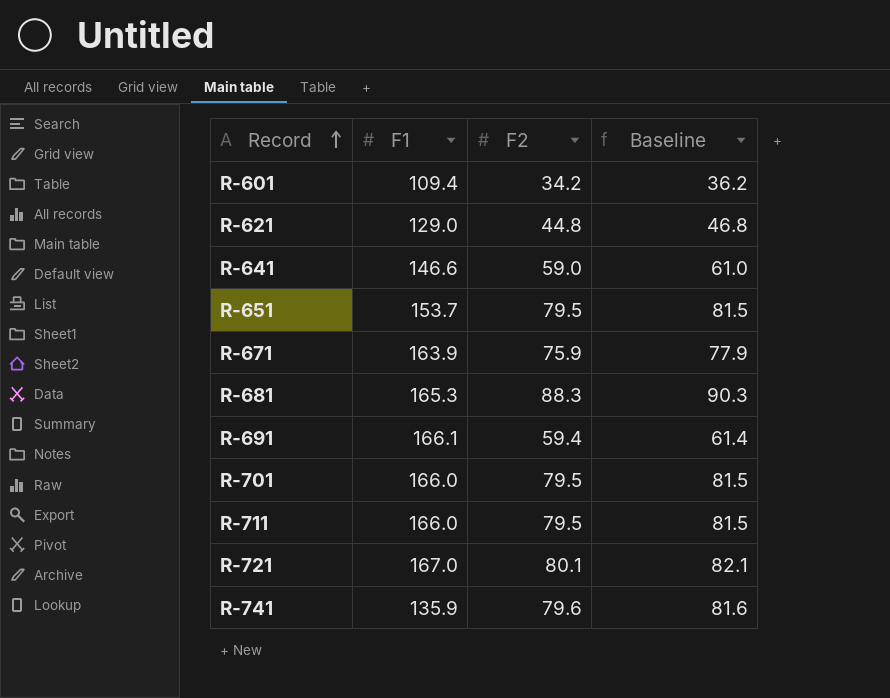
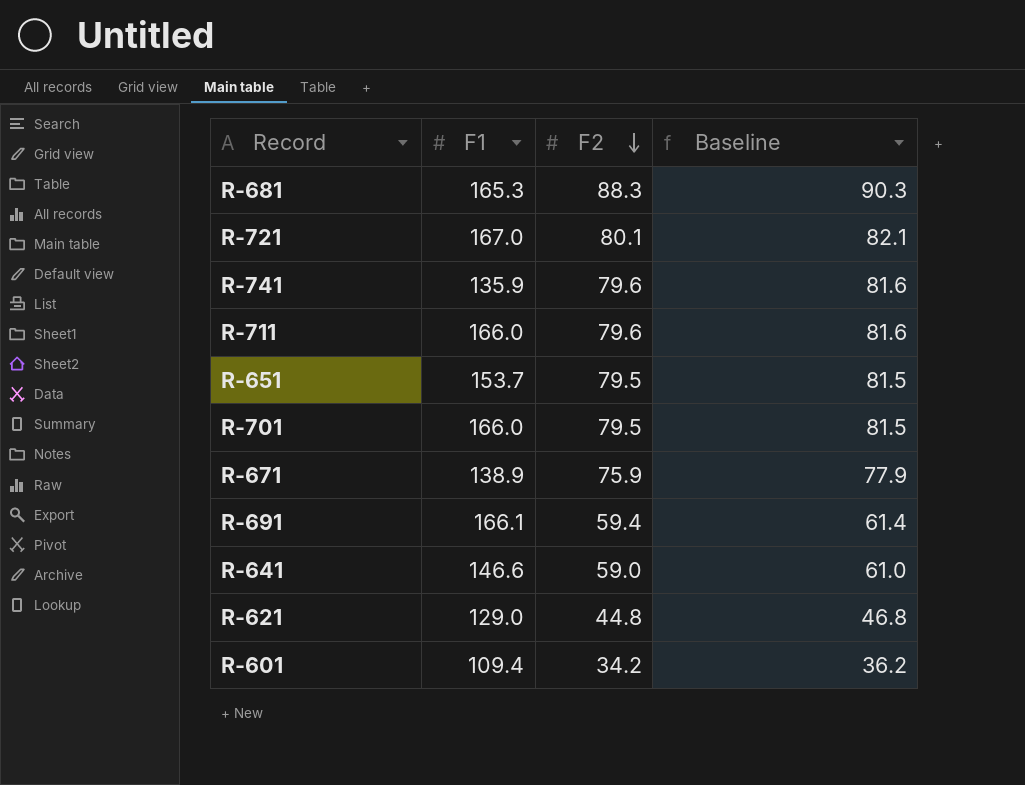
row order: Record ascending -> F2 descending
R-711 | F2: 79.5 -> 79.6
R-711 | Baseline: 81.5 -> 81.6
R-671 | F1: 163.9 -> 138.9

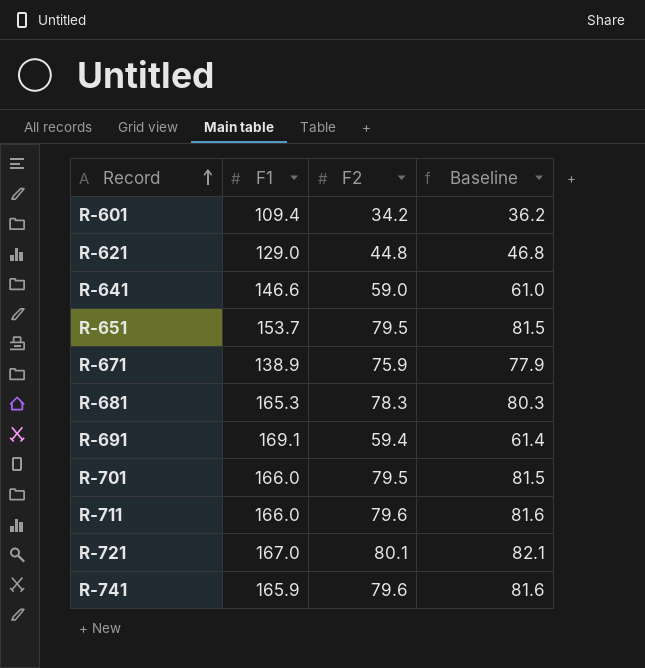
row order: F2 descending -> Record ascending
R-681 | F2: 88.3 -> 78.3
R-681 | Baseline: 90.3 -> 80.3
R-691 | F1: 166.1 -> 169.1
R-741 | F1: 135.9 -> 165.9

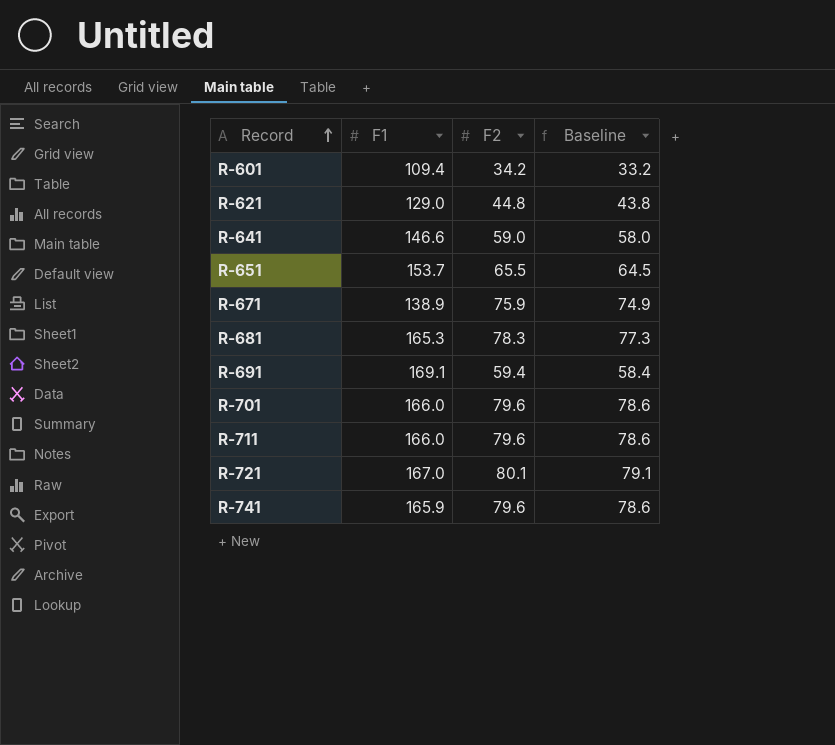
column Baseline | formula: [F2] + 2 -> [F2] - 1
R-651 | F2: 79.5 -> 65.5
R-701 | F2: 79.5 -> 79.6

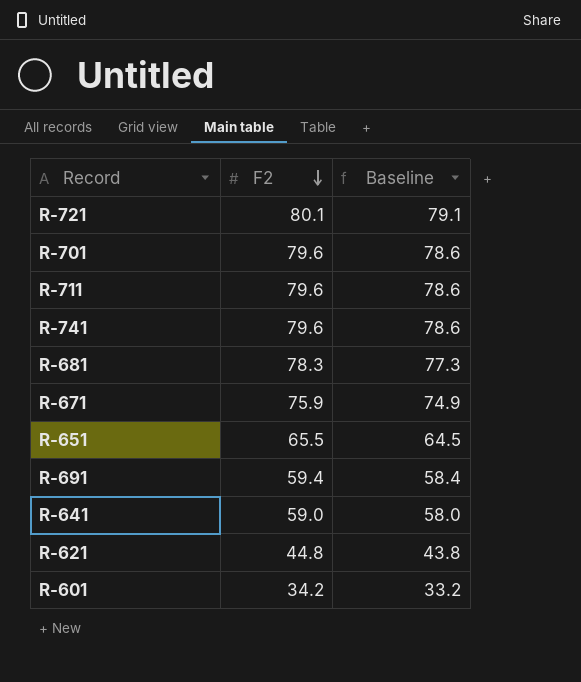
row order: Record ascending -> F2 descending
column F1 | position: 2 -> none

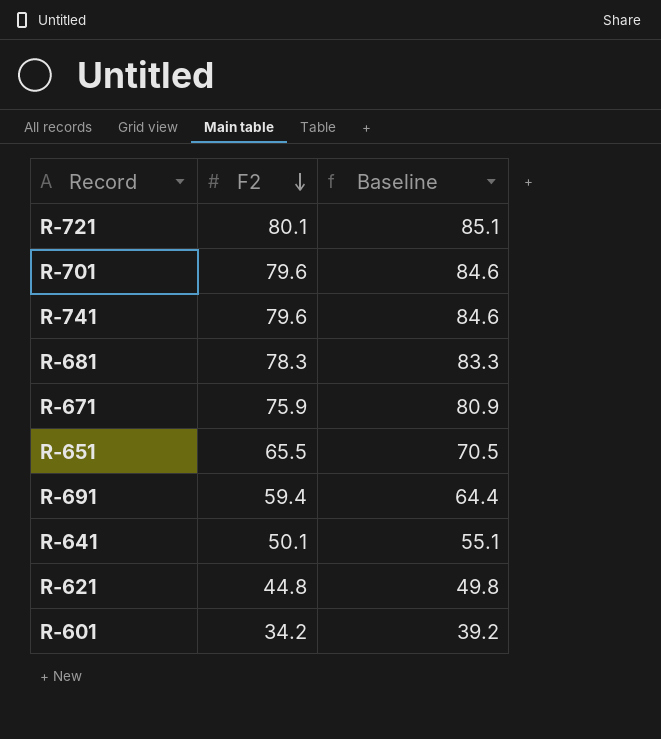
column Baseline | formula: [F2] - 1 -> [F2] + 5
row R-711: 79.6 | 78.6 -> none
R-641 | F2: 59.0 -> 50.1

